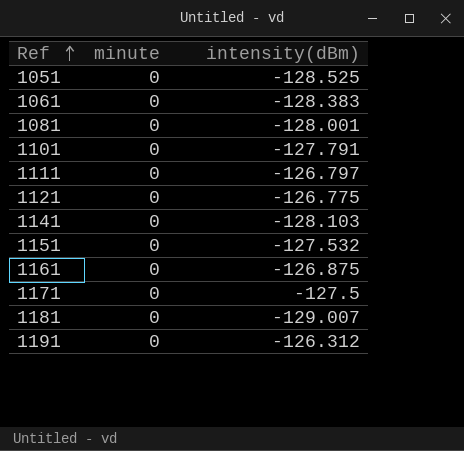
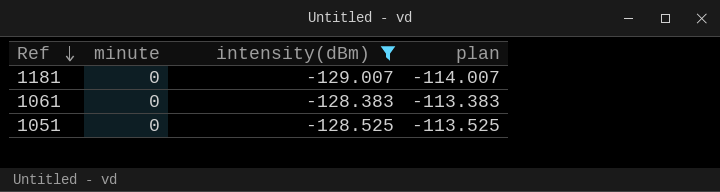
filter: none -> intensity(dBm) <= -128.383
row order: Ref ascending -> Ref descending
column plan | formula: none -> [intensity(dBm)] + 15

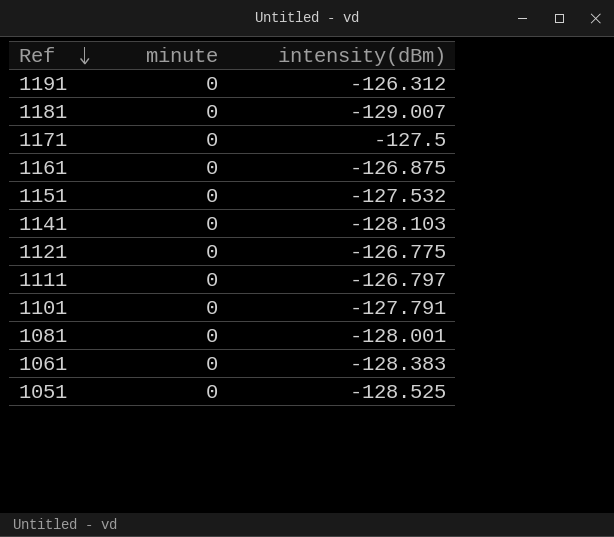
filter: intensity(dBm) <= -128.383 -> none
column plan | formula: [intensity(dBm)] + 15 -> none

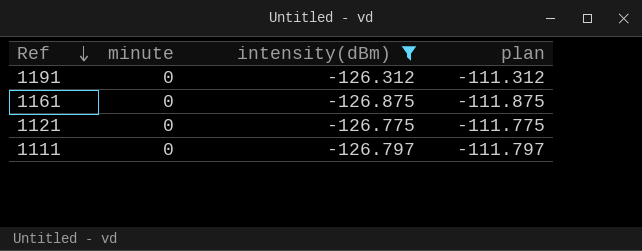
filter: none -> intensity(dBm) >= -126.875
column plan | formula: none -> [intensity(dBm)] + 15

